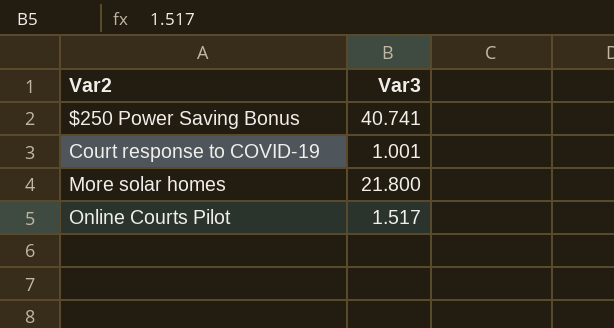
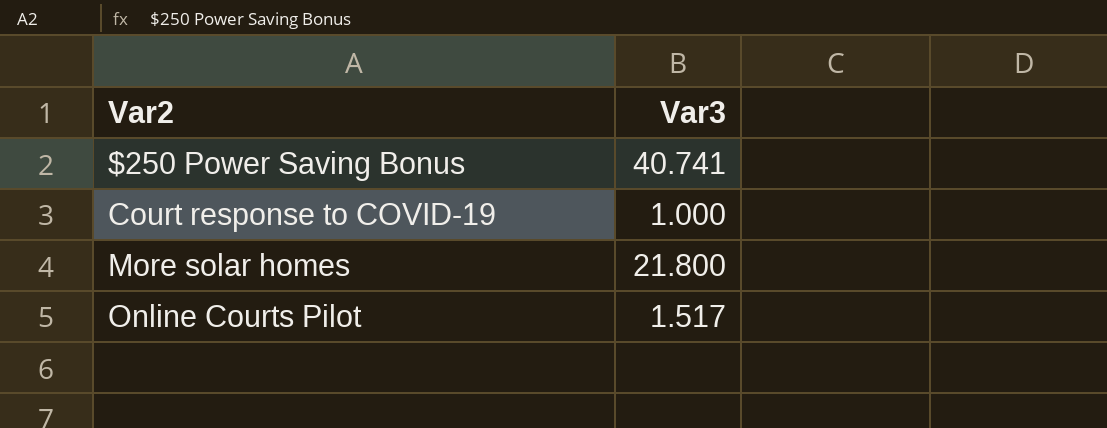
Court response to COVID-19 | Var3: 1.001 -> 1.000

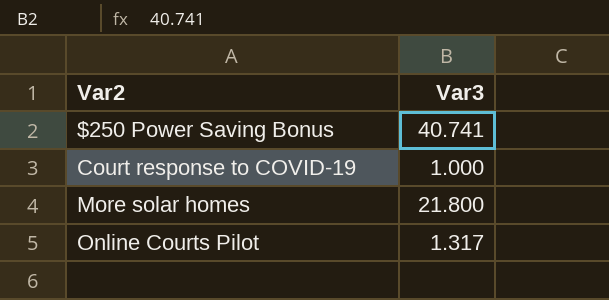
Online Courts Pilot | Var3: 1.517 -> 1.317

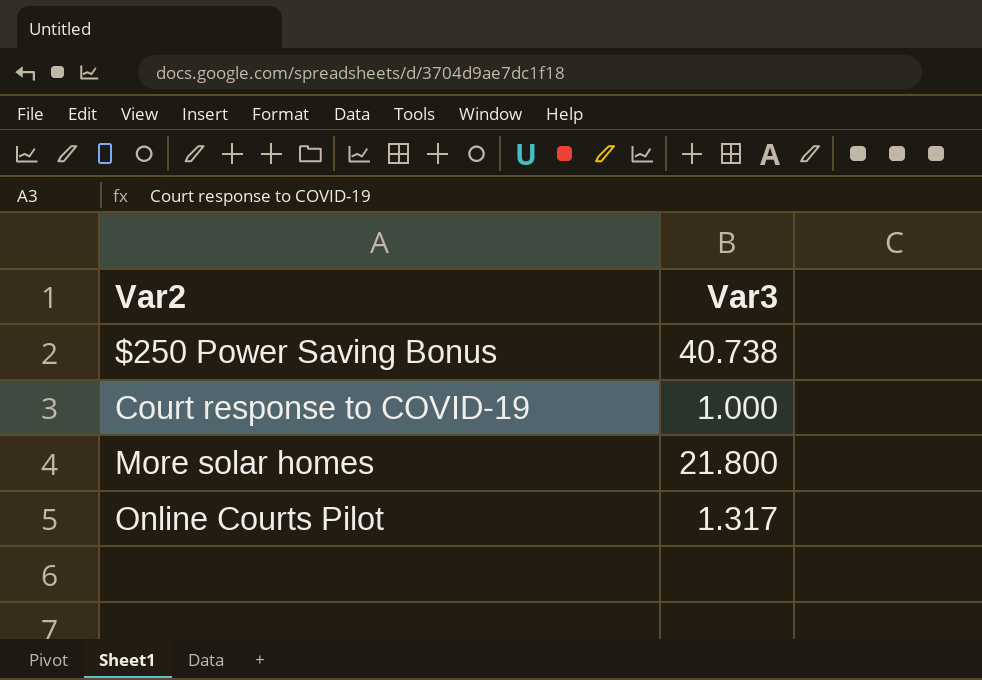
$250 Power Saving Bonus | Var3: 40.741 -> 40.738

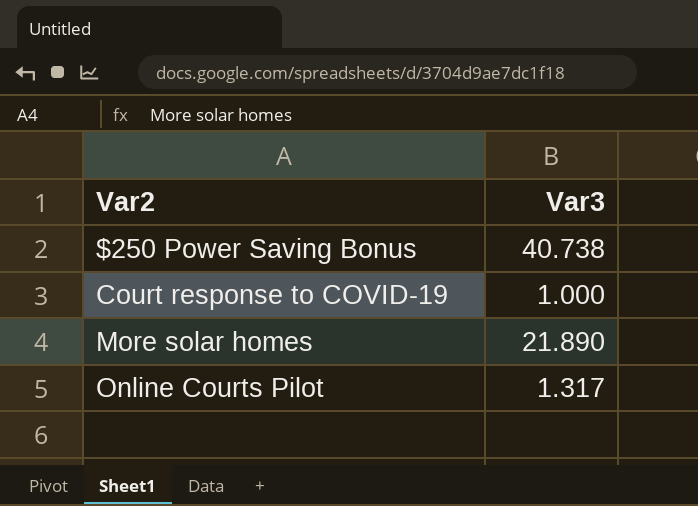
More solar homes | Var3: 21.800 -> 21.890

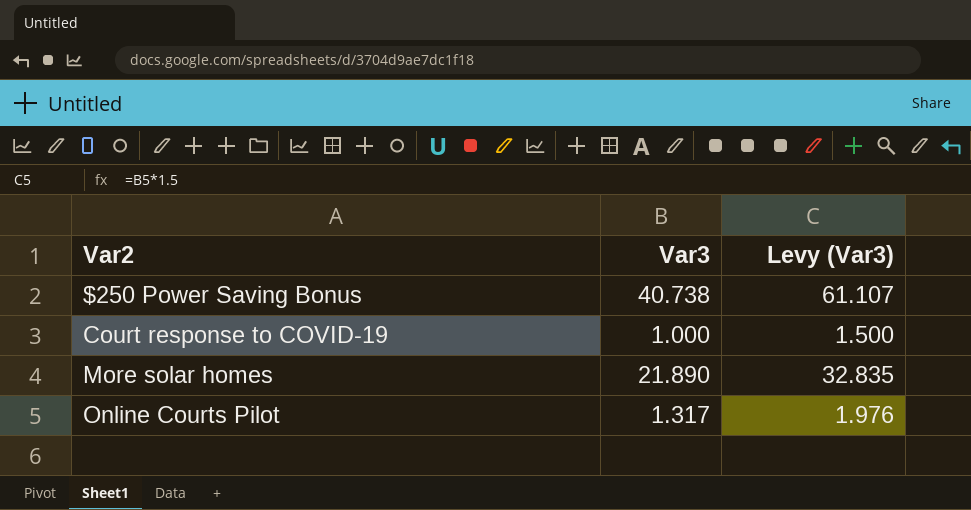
column Levy (Var3) | formula: none -> [Var3] * 1.5

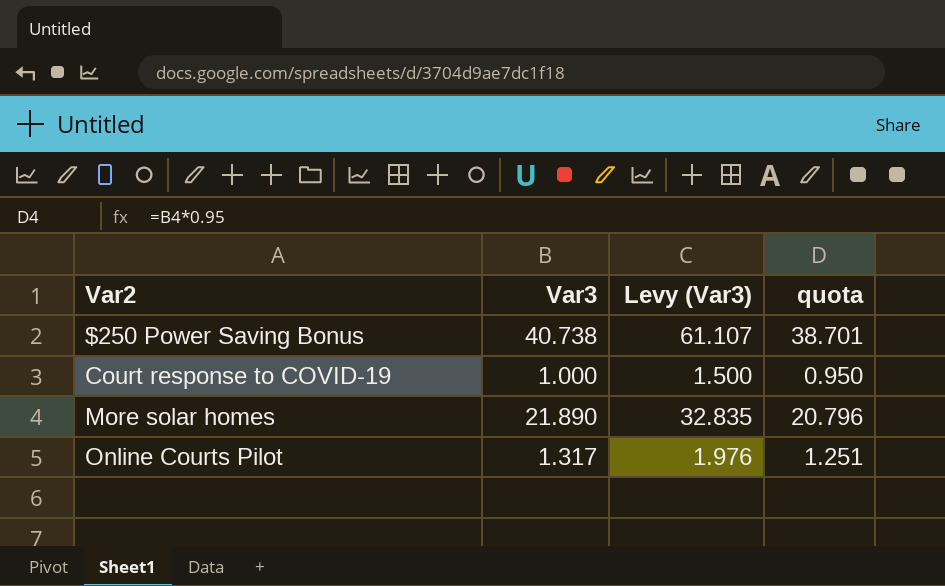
column quota | formula: none -> [Var3] * 0.95

